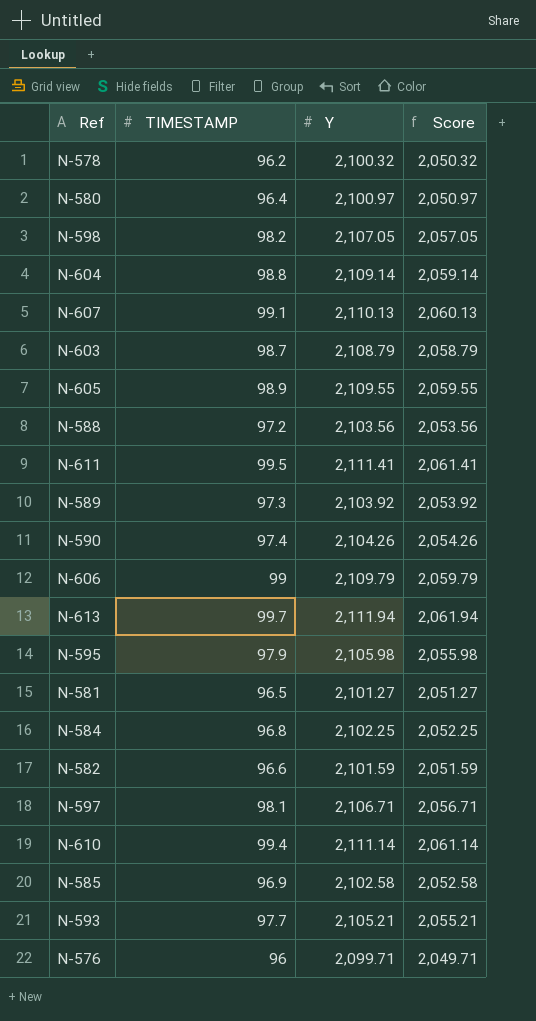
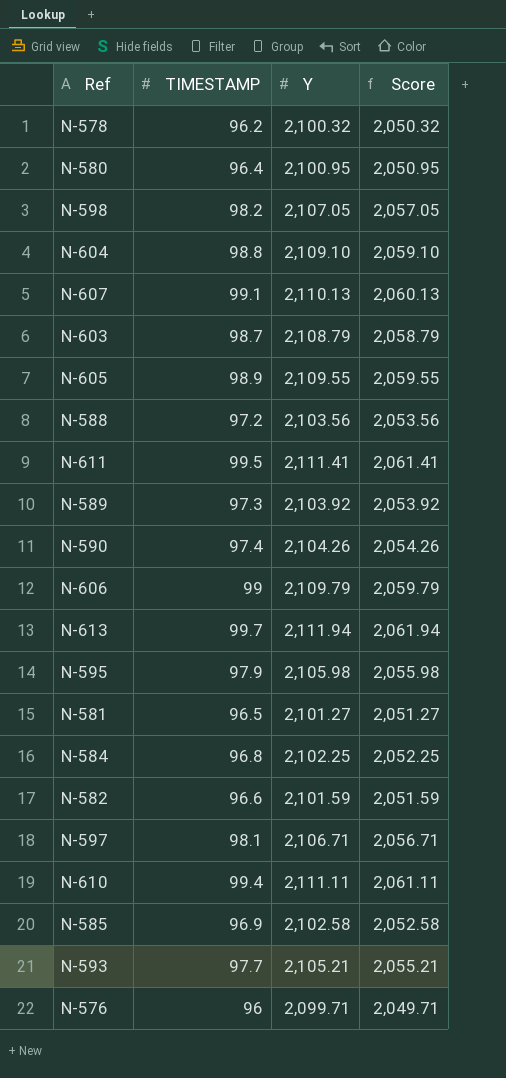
N-580 | Y: 2,100.97 -> 2,100.95
N-580 | Score: 2,050.97 -> 2,050.95
N-604 | Y: 2,109.14 -> 2,109.10
N-604 | Score: 2,059.14 -> 2,059.10
N-610 | Y: 2,111.14 -> 2,111.11
N-610 | Score: 2,061.14 -> 2,061.11

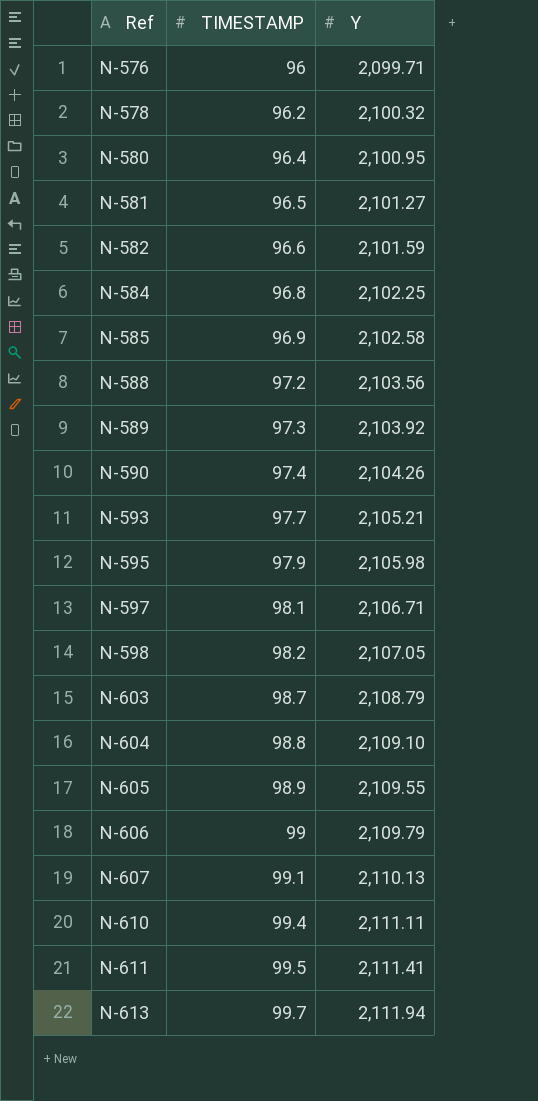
row order: none -> Ref ascending
column Score | formula: [Y] - 50 -> none

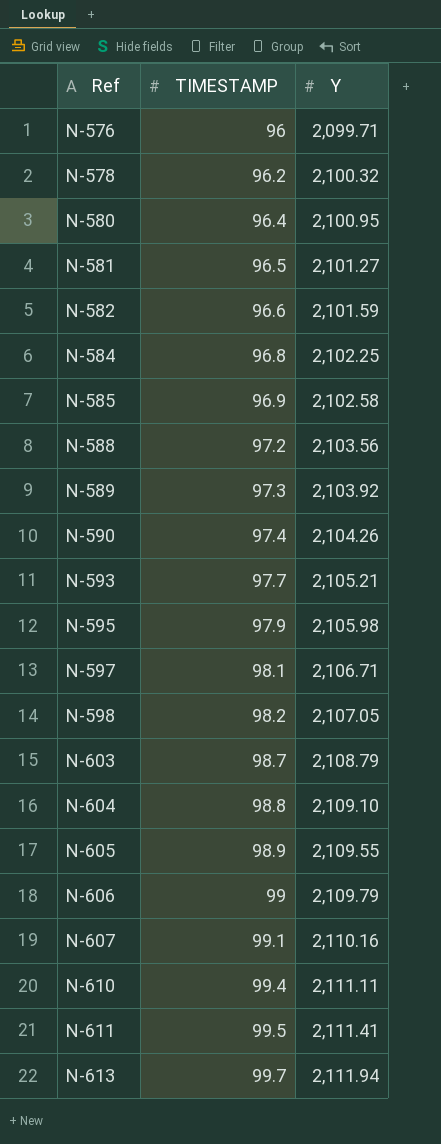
N-607 | Y: 2,110.13 -> 2,110.16

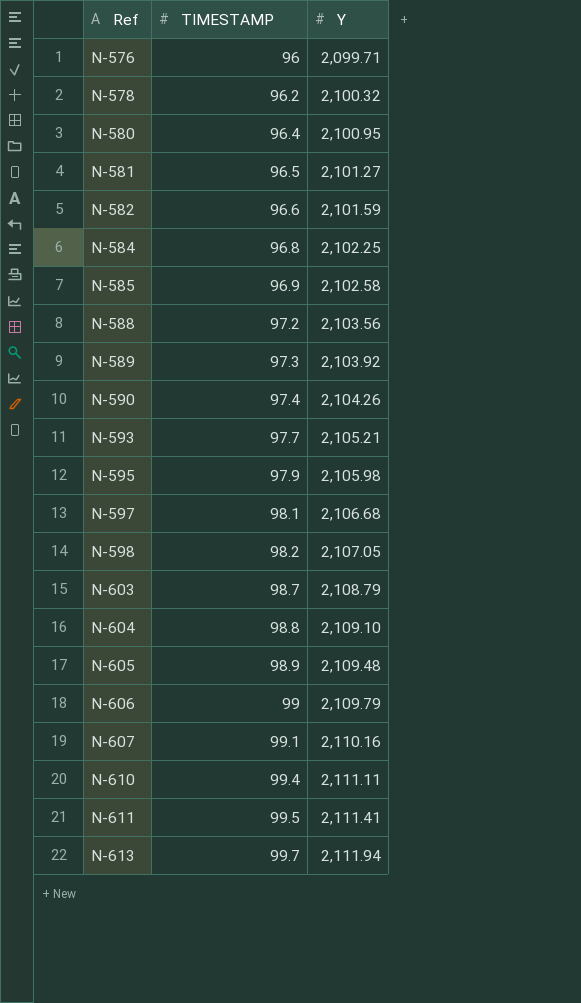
N-597 | Y: 2,106.71 -> 2,106.68
N-605 | Y: 2,109.55 -> 2,109.48

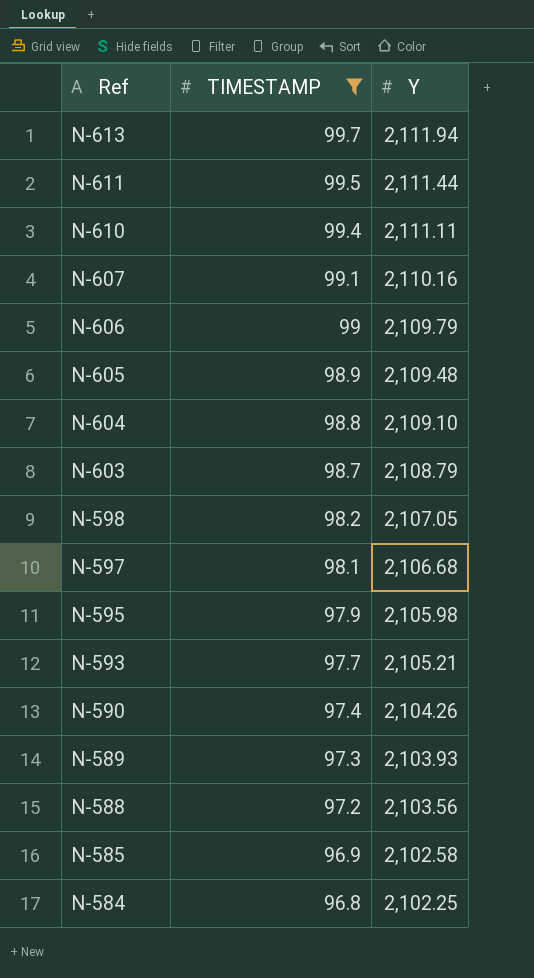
filter: none -> TIMESTAMP >= 96.8
row order: Ref ascending -> Ref descending
N-611 | Y: 2,111.41 -> 2,111.44
N-589 | Y: 2,103.92 -> 2,103.93

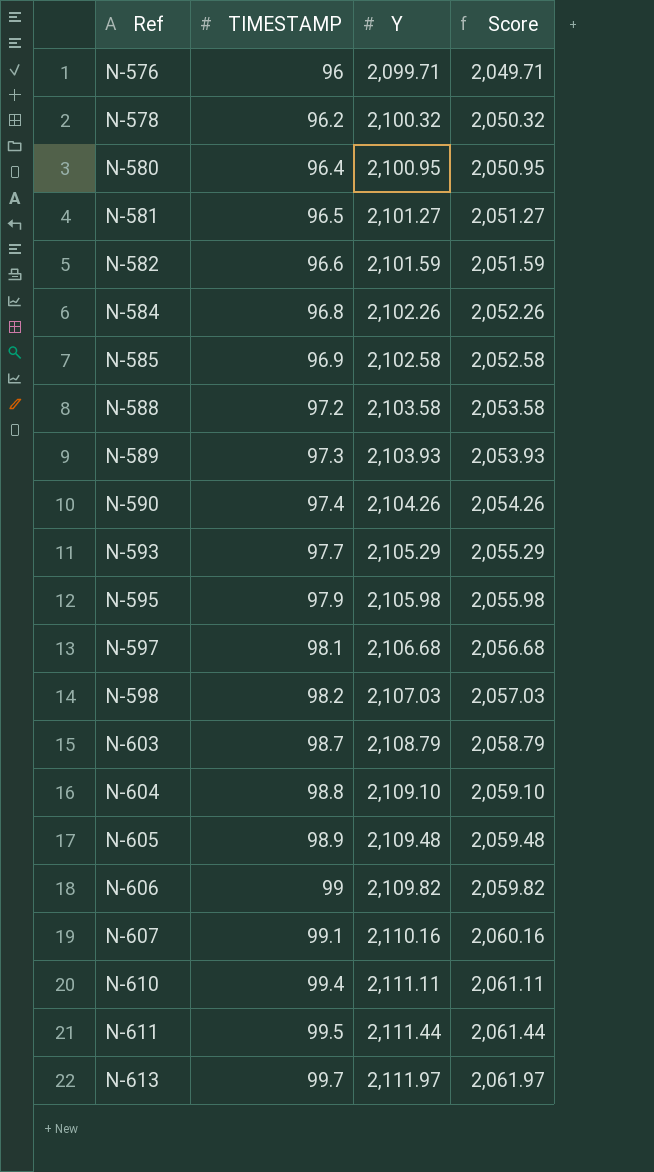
filter: TIMESTAMP >= 96.8 -> none
row order: Ref descending -> Ref ascending
column Score | formula: none -> [Y] - 50
N-584 | Y: 2,102.25 -> 2,102.26
N-588 | Y: 2,103.56 -> 2,103.58
N-593 | Y: 2,105.21 -> 2,105.29
N-598 | Y: 2,107.05 -> 2,107.03
N-606 | Y: 2,109.79 -> 2,109.82
N-613 | Y: 2,111.94 -> 2,111.97

